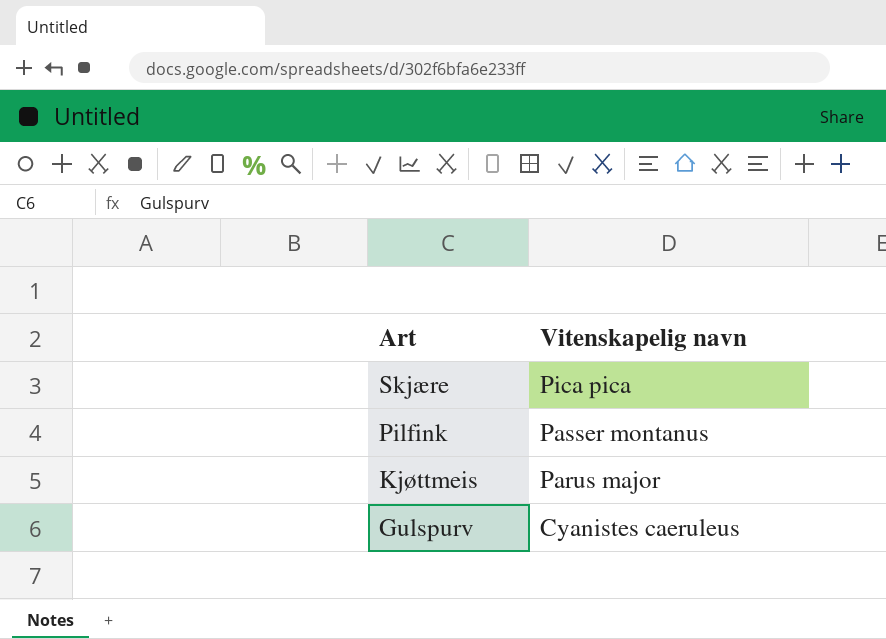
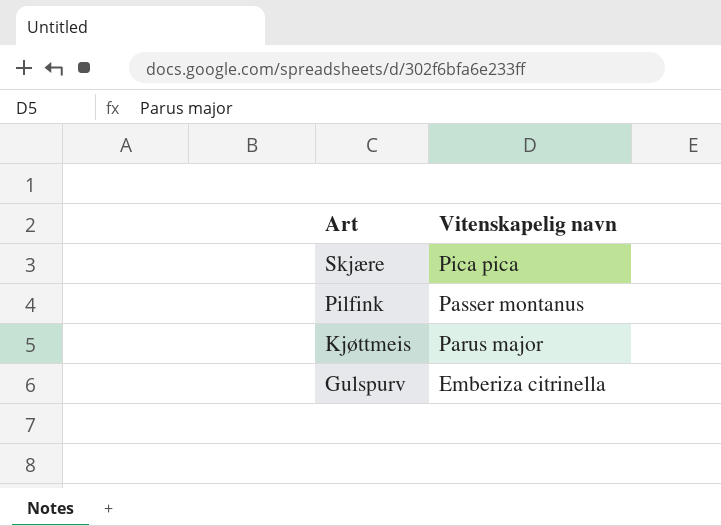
Gulspurv | Vitenskapelig navn: Cyanistes caeruleus -> Emberiza citrinella

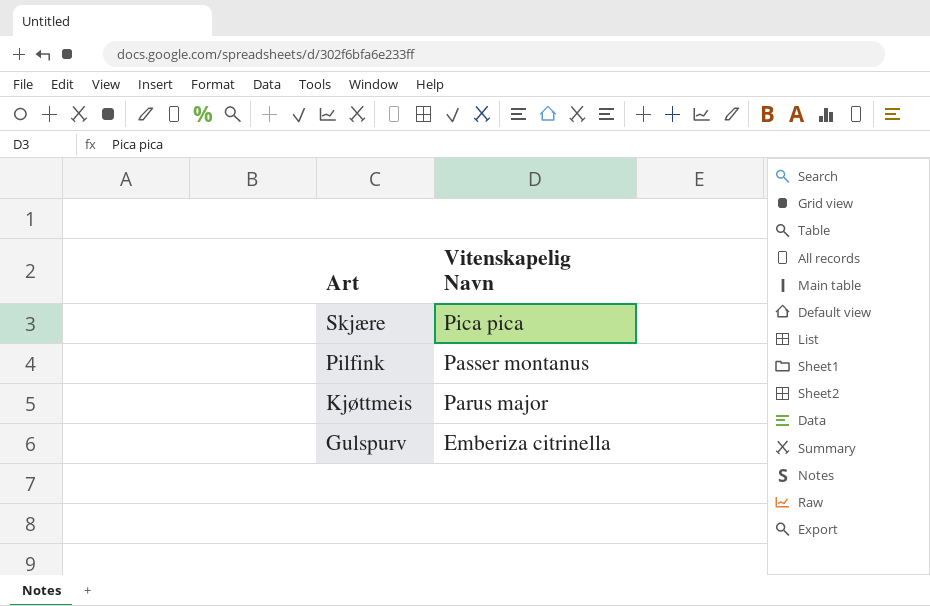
column name: Vitenskapelig navn -> Vitenskapelig Navn

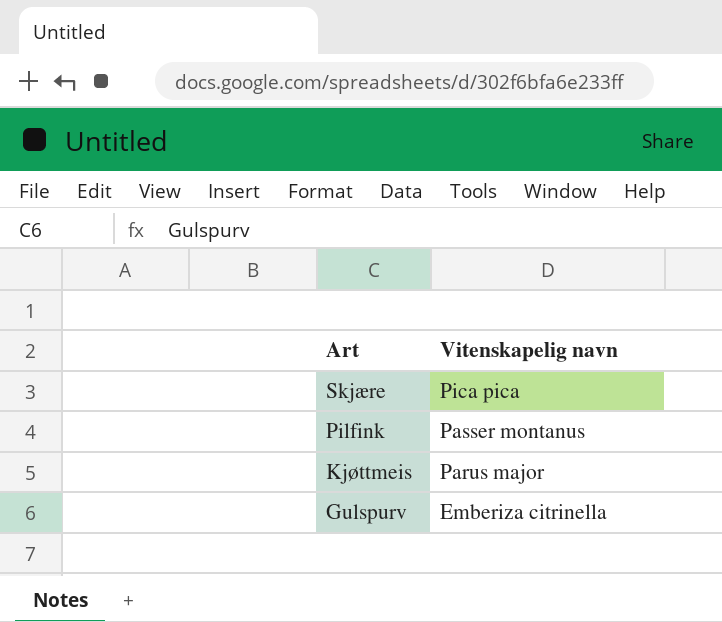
column name: Vitenskapelig Navn -> Vitenskapelig navn

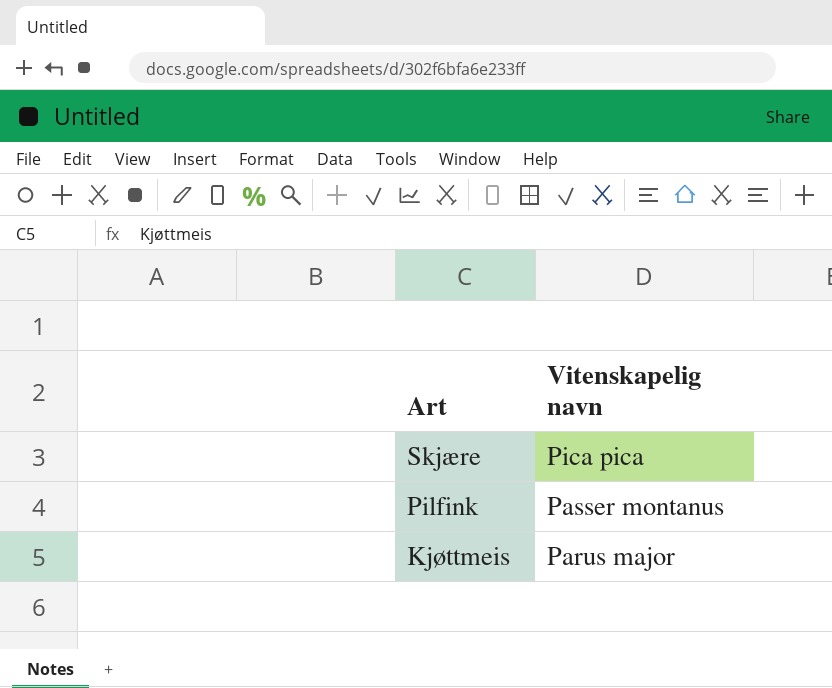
row Gulspurv: Emberiza citrinella -> none

